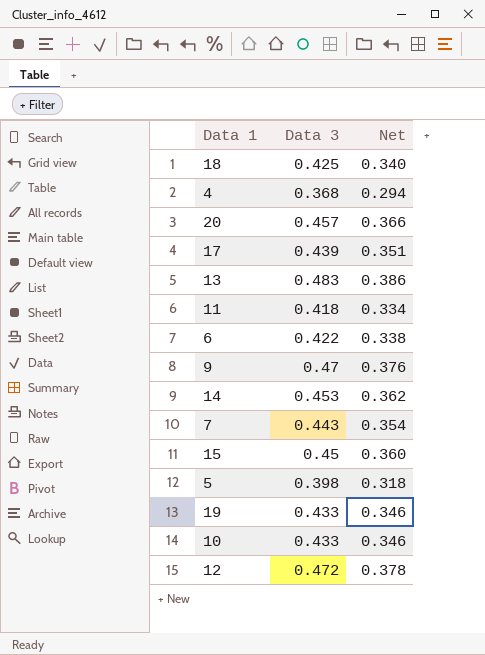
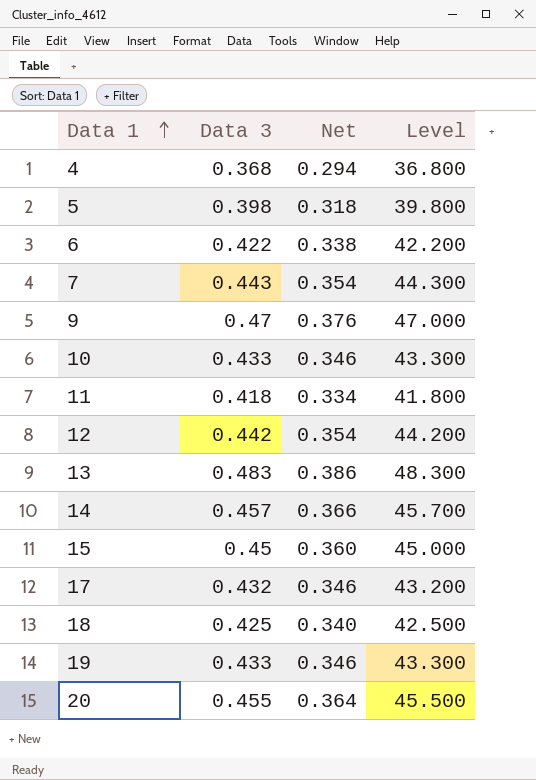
row order: none -> Data 1 ascending
column Level | formula: none -> [Data 3] * 100
12 | Data 3: 0.472 -> 0.442
12 | Net: 0.378 -> 0.354
14 | Data 3: 0.453 -> 0.457
14 | Net: 0.362 -> 0.366
17 | Data 3: 0.439 -> 0.432
17 | Net: 0.351 -> 0.346
20 | Data 3: 0.457 -> 0.455
20 | Net: 0.366 -> 0.364

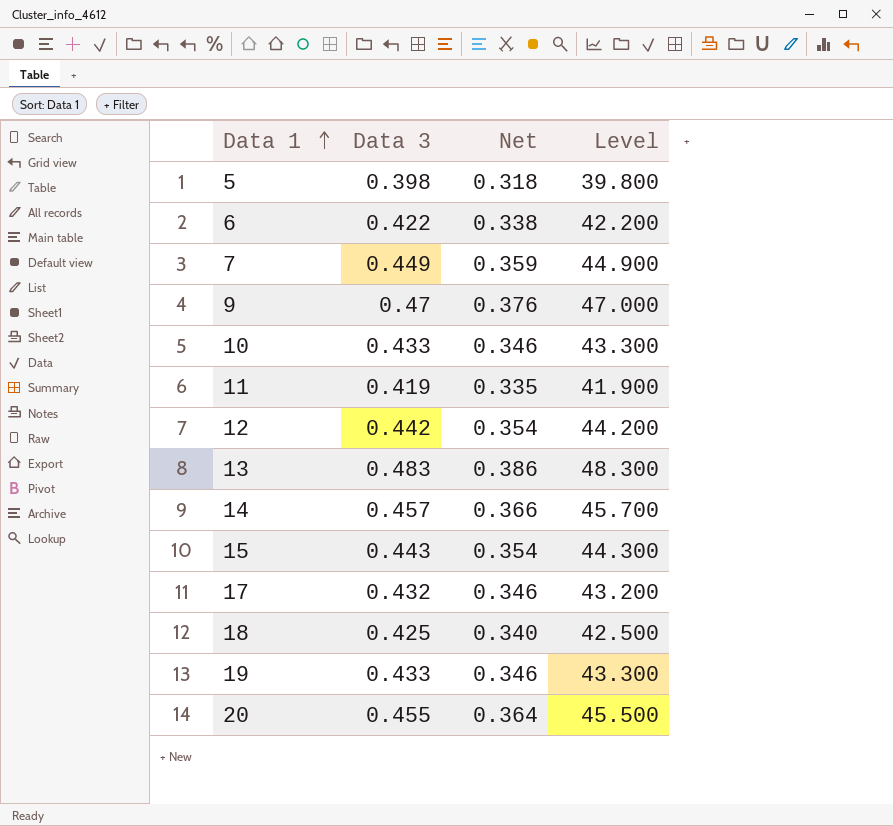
row 4: 0.368 | 0.294 | 36.800 -> none
7 | Data 3: 0.443 -> 0.449
7 | Net: 0.354 -> 0.359
7 | Level: 44.300 -> 44.900
11 | Data 3: 0.418 -> 0.419
11 | Net: 0.334 -> 0.335
11 | Level: 41.800 -> 41.900
15 | Data 3: 0.45 -> 0.443
15 | Net: 0.360 -> 0.354
15 | Level: 45.000 -> 44.300

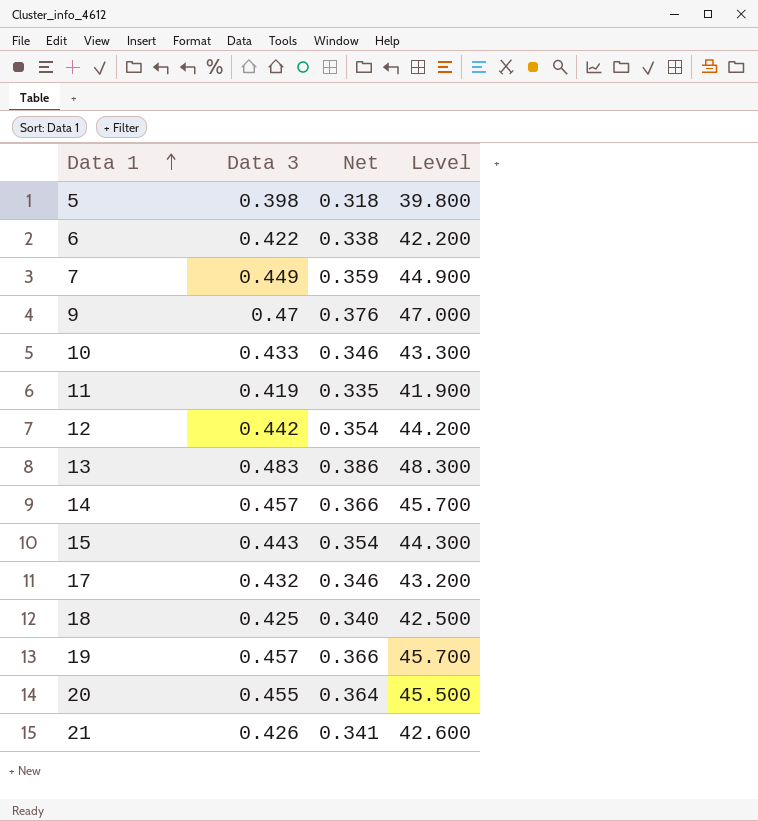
19 | Data 3: 0.433 -> 0.457
19 | Net: 0.346 -> 0.366
19 | Level: 43.300 -> 45.700
row 21: none -> 0.426 | 0.341 | 42.600

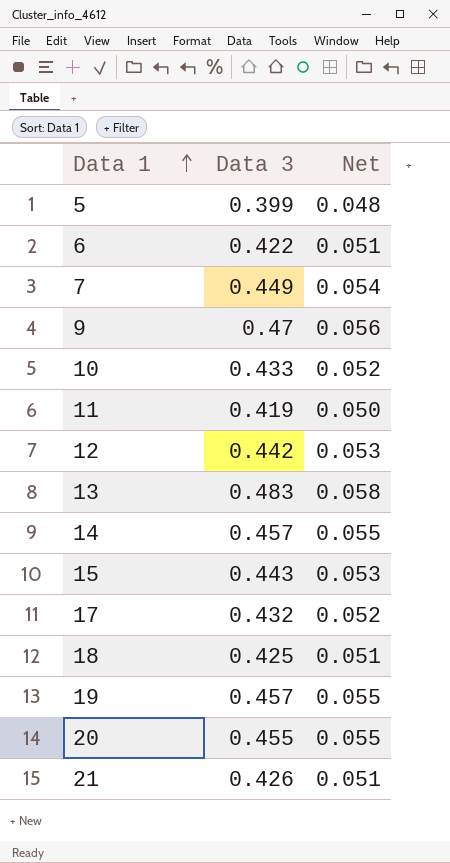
column Level | formula: [Data 3] * 100 -> none
column Net | formula: [Data 3] * 0.8 -> [Data 3] * 0.12
5 | Data 3: 0.398 -> 0.399

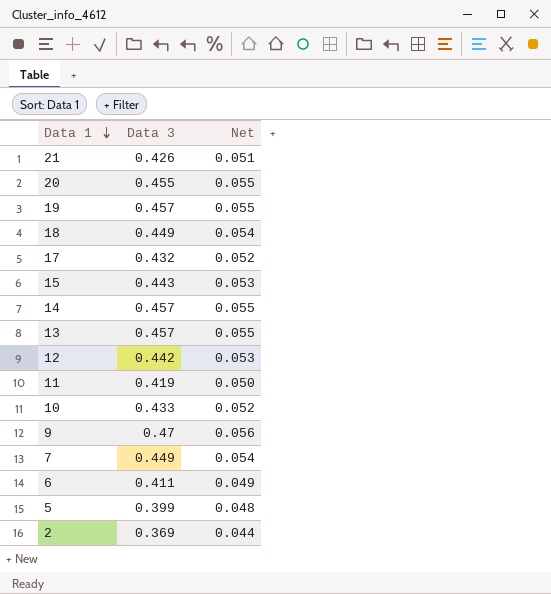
row order: Data 1 ascending -> Data 1 descending
18 | Data 3: 0.425 -> 0.449
18 | Net: 0.051 -> 0.054
13 | Data 3: 0.483 -> 0.457
13 | Net: 0.058 -> 0.055
6 | Data 3: 0.422 -> 0.411
6 | Net: 0.051 -> 0.049
row 2: none -> 0.369 | 0.044

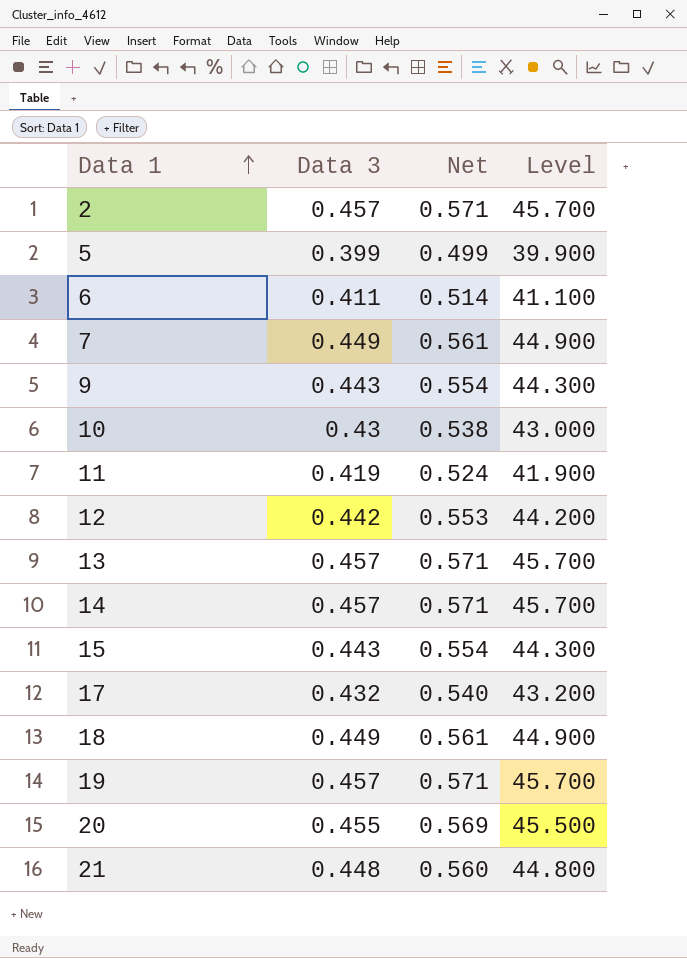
row order: Data 1 descending -> Data 1 ascending
column Net | formula: [Data 3] * 0.12 -> [Data 3] * 1.25
column Level | formula: none -> [Data 3] * 100
2 | Data 3: 0.369 -> 0.457
9 | Data 3: 0.47 -> 0.443
10 | Data 3: 0.433 -> 0.43
21 | Data 3: 0.426 -> 0.448

